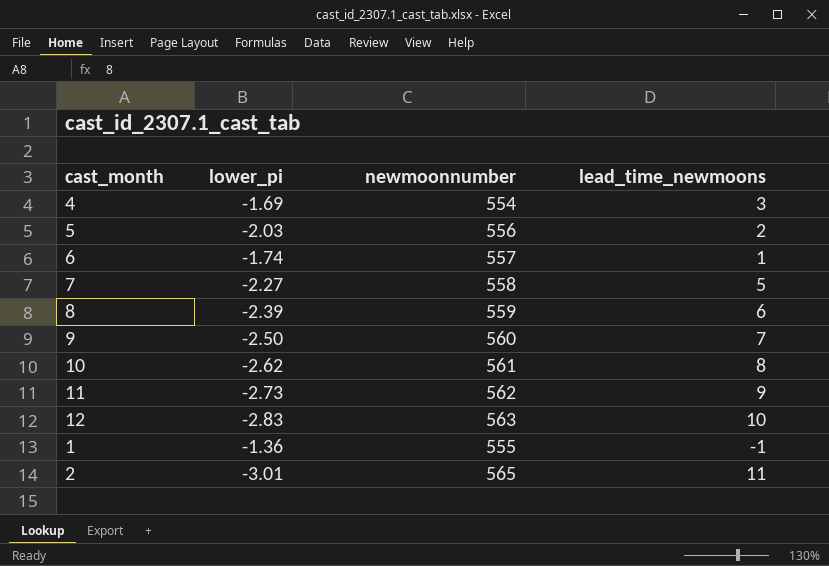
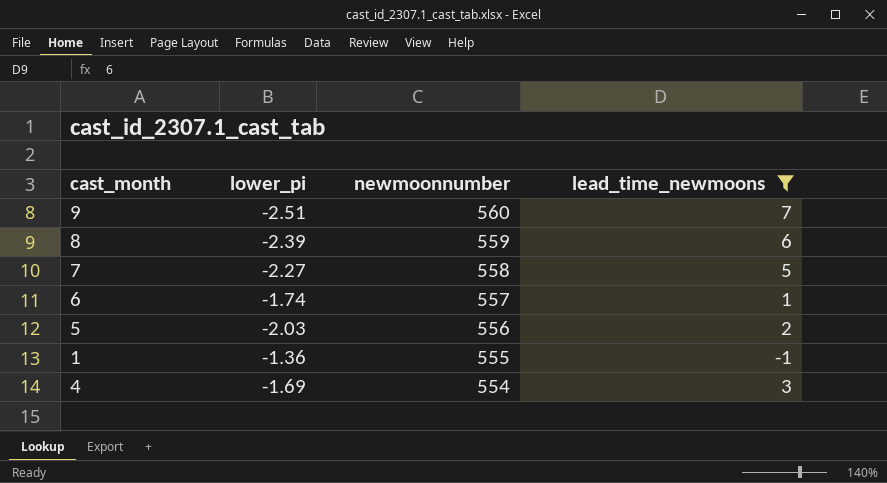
filter: none -> lead_time_newmoons <= 7
row order: none -> newmoonnumber descending
9 | lower_pi: -2.50 -> -2.51

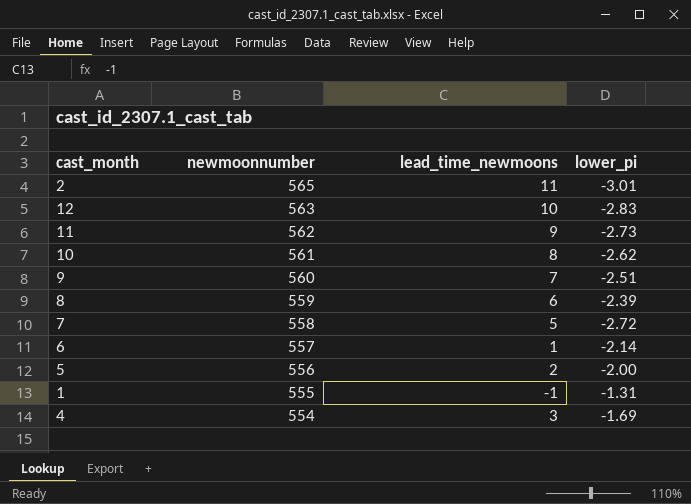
filter: lead_time_newmoons <= 7 -> none
column lower_pi | position: 2 -> 4
7 | lower_pi: -2.27 -> -2.72
6 | lower_pi: -1.74 -> -2.14
5 | lower_pi: -2.03 -> -2.00
1 | lower_pi: -1.36 -> -1.31

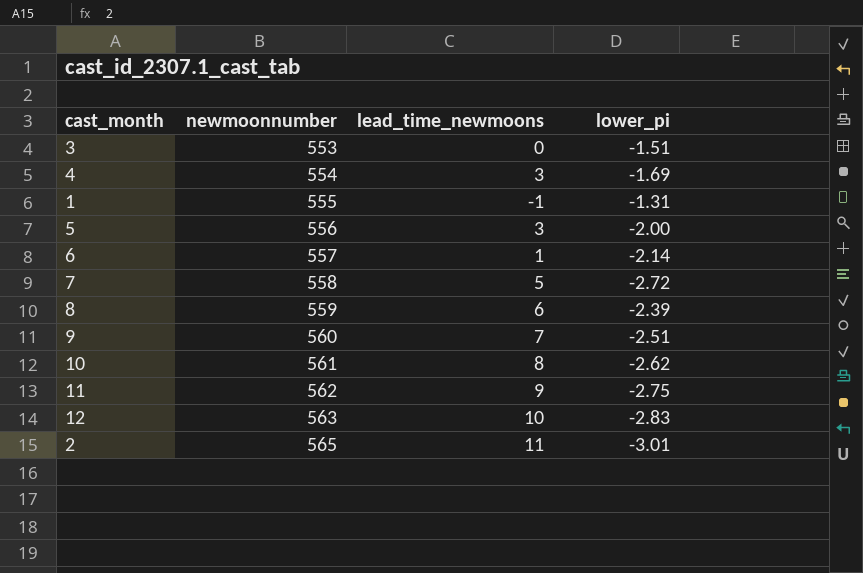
row order: newmoonnumber descending -> newmoonnumber ascending
row 3: none -> 553 | 0 | -1.51
5 | lead_time_newmoons: 2 -> 3
11 | lower_pi: -2.73 -> -2.75

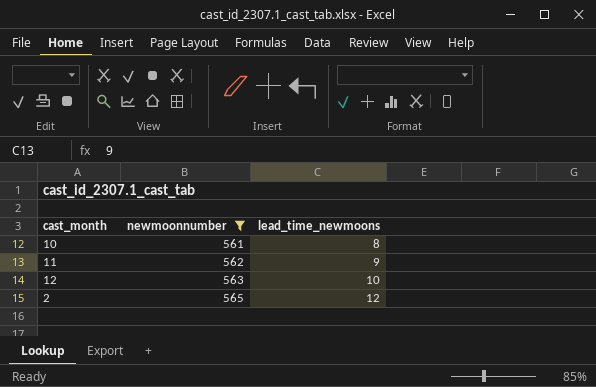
filter: none -> newmoonnumber >= 561
column lower_pi | position: 4 -> none
2 | lead_time_newmoons: 11 -> 12

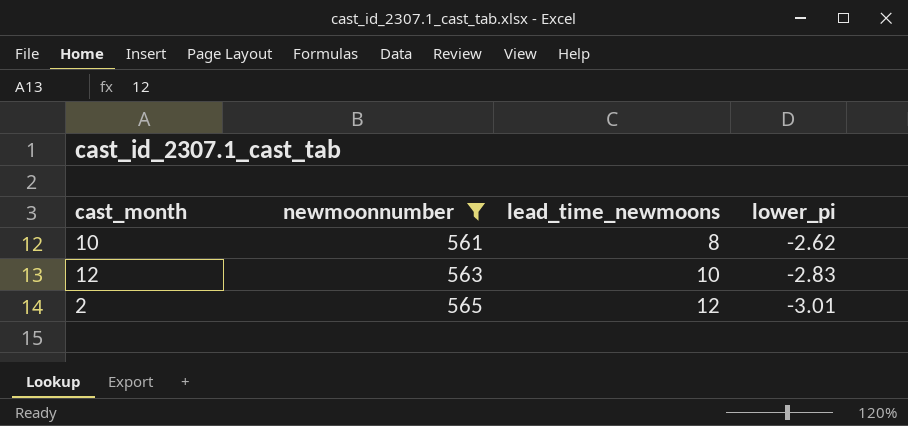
column lower_pi | position: none -> 4
row 11: 562 | 9 -> none

